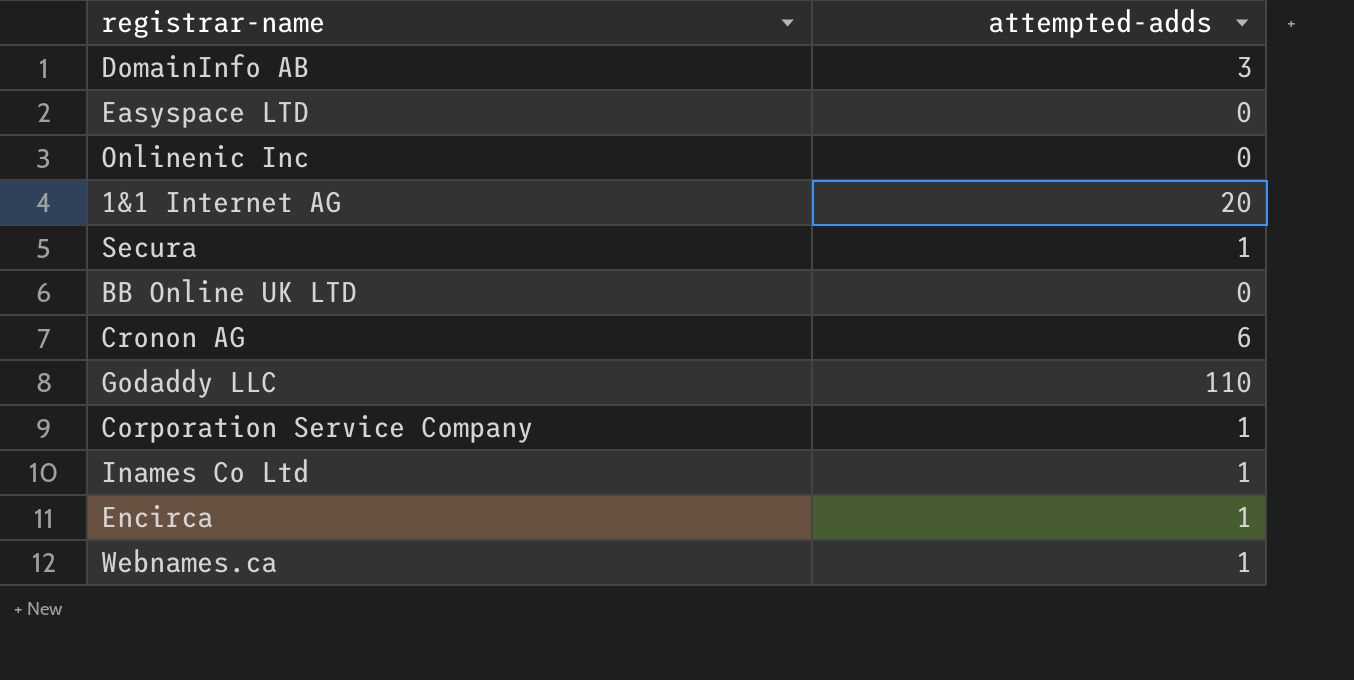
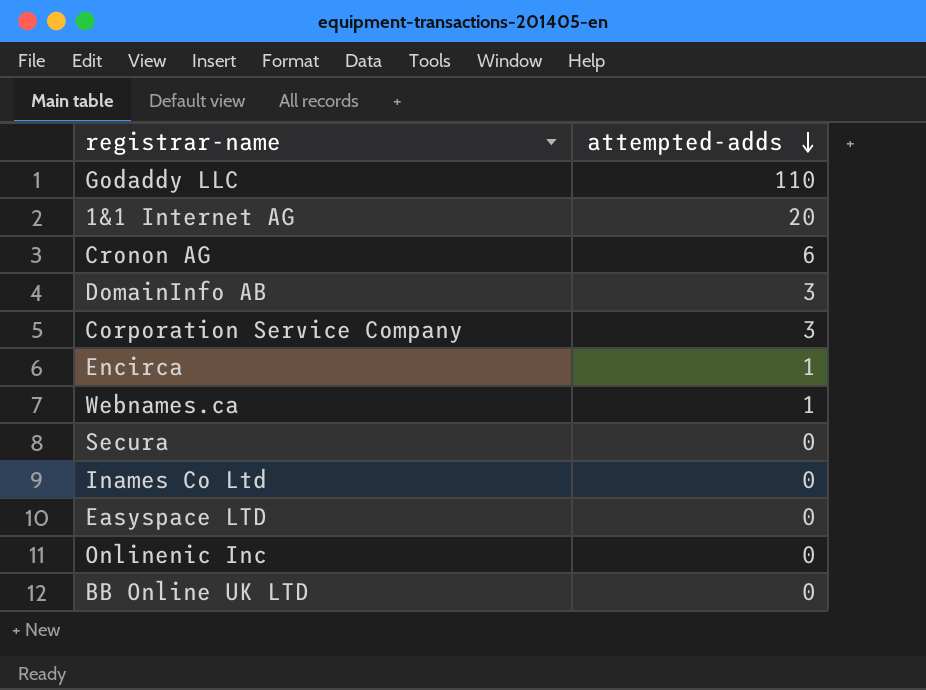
row order: none -> attempted-adds descending
Corporation Service Company | attempted-adds: 1 -> 3
Secura | attempted-adds: 1 -> 0
Inames Co Ltd | attempted-adds: 1 -> 0

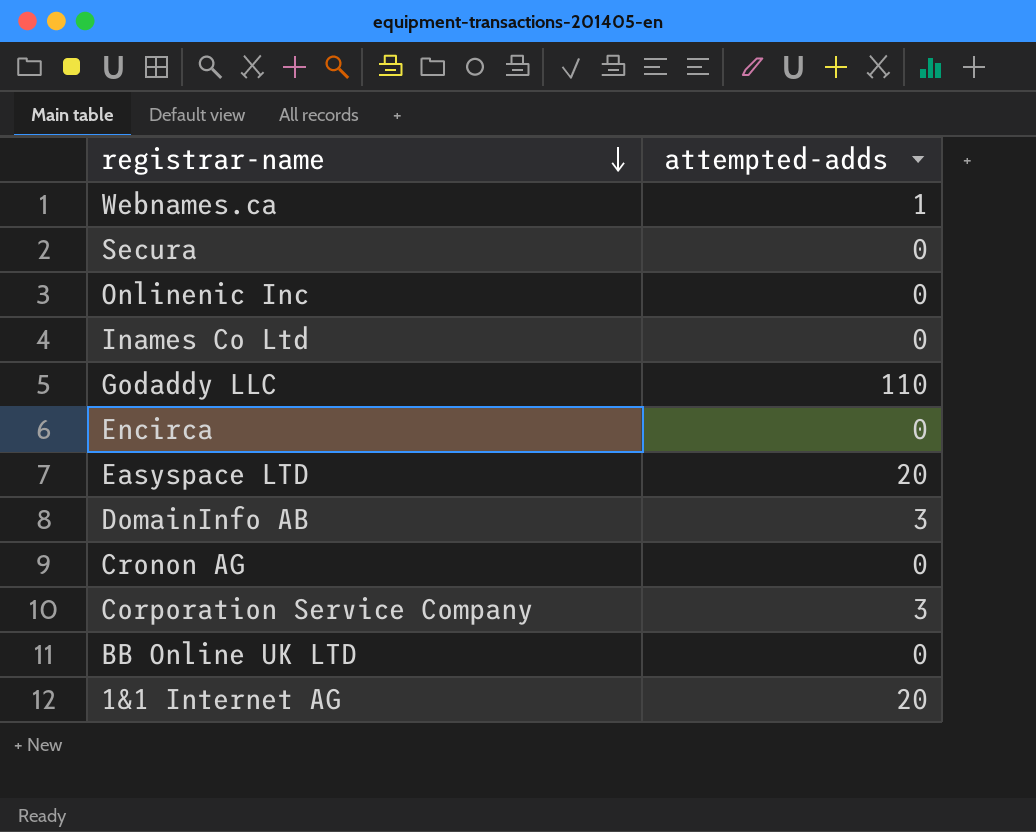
row order: attempted-adds descending -> registrar-name descending
Encirca | attempted-adds: 1 -> 0
Easyspace LTD | attempted-adds: 0 -> 20
Cronon AG | attempted-adds: 6 -> 0

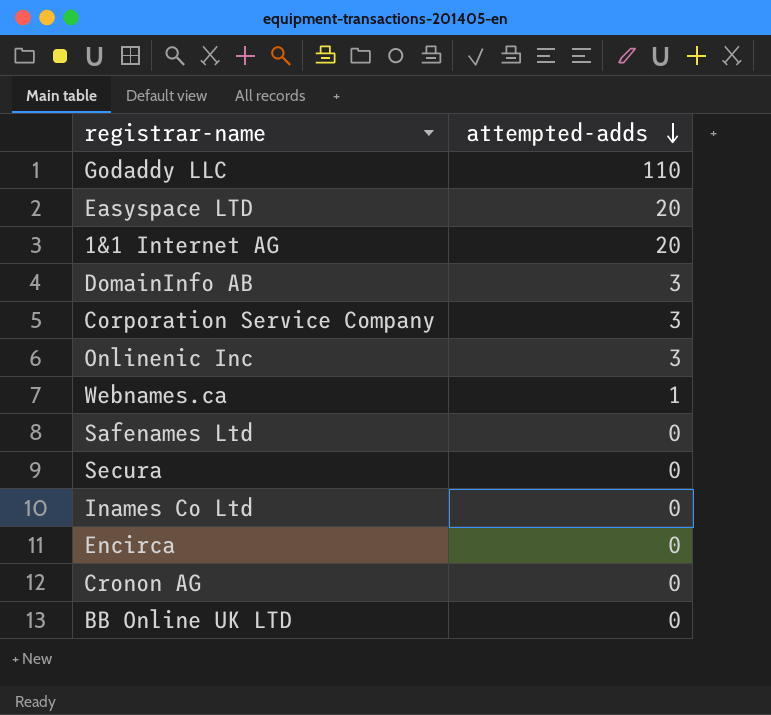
row order: registrar-name descending -> attempted-adds descending
Onlinenic Inc | attempted-adds: 0 -> 3
row Safenames Ltd: none -> 0

